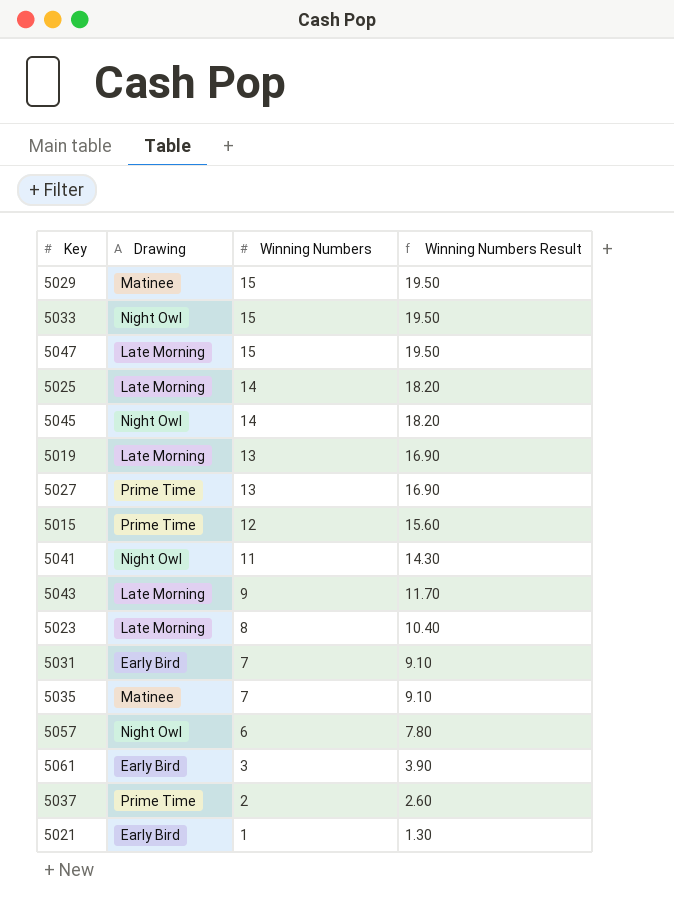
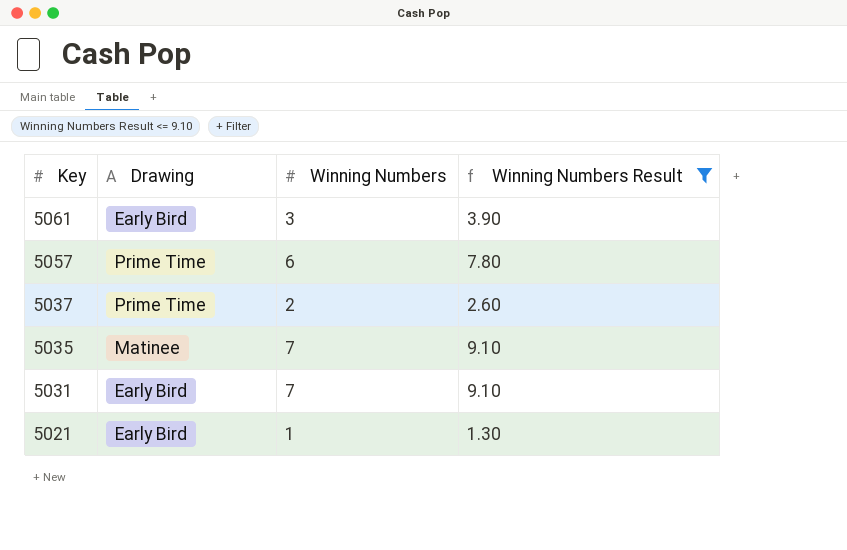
filter: none -> Winning Numbers Result <= 9.10
row order: Winning Numbers descending -> Key descending
5057 | Drawing: Night Owl -> Prime Time

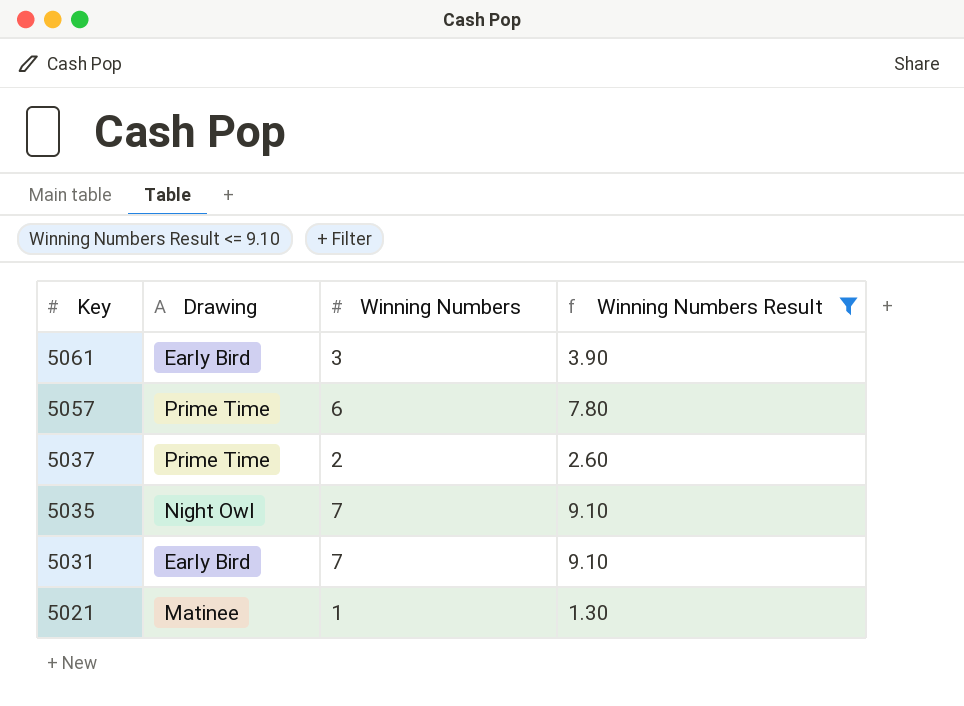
5035 | Drawing: Matinee -> Night Owl
5021 | Drawing: Early Bird -> Matinee

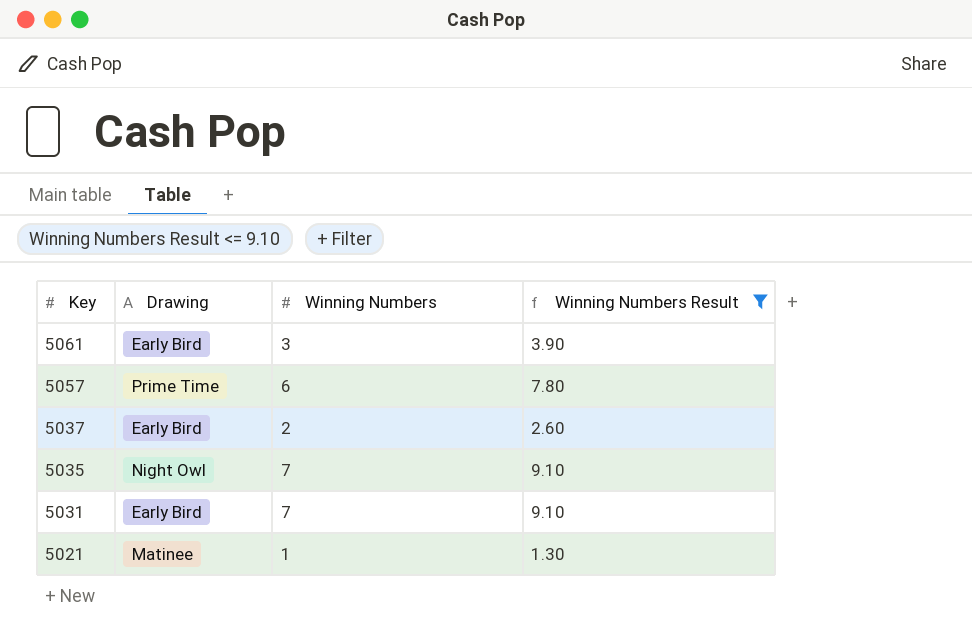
5037 | Drawing: Prime Time -> Early Bird

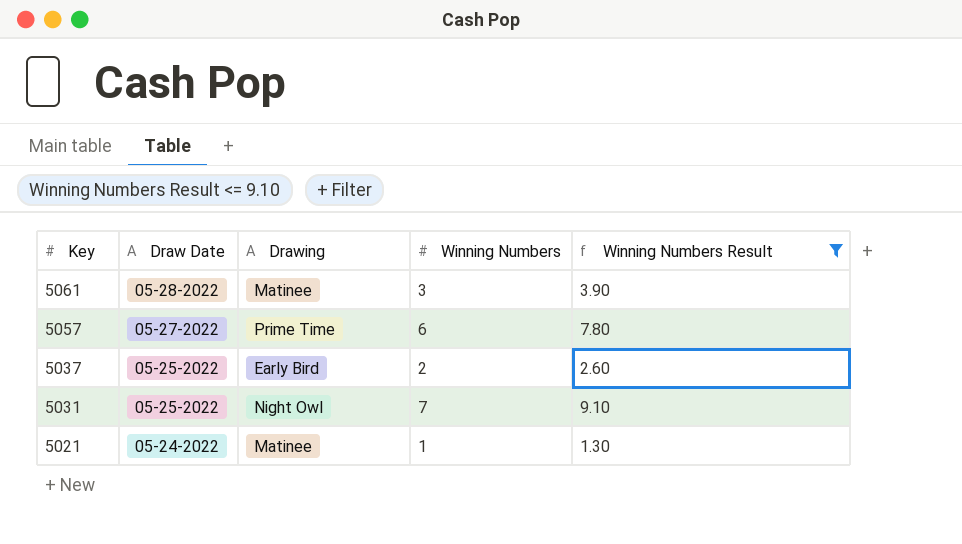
column Draw Date | position: none -> 2
row 5035: Night Owl | 7 | 9.10 -> none
5061 | Drawing: Early Bird -> Matinee
5031 | Drawing: Early Bird -> Night Owl

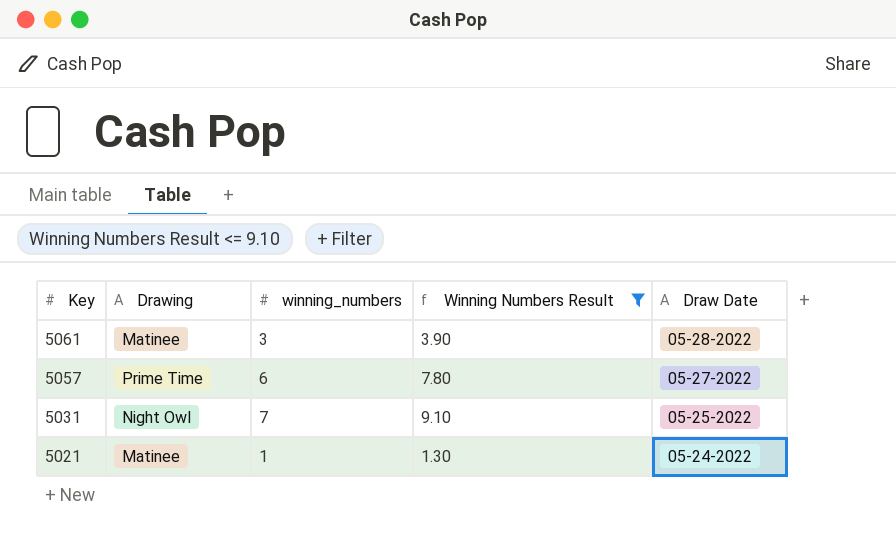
column name: Winning Numbers -> winning_numbers
column Draw Date | position: 2 -> 5
row 5037: 05-25-2022 | Early Bird | 2 | 2.60 -> none

